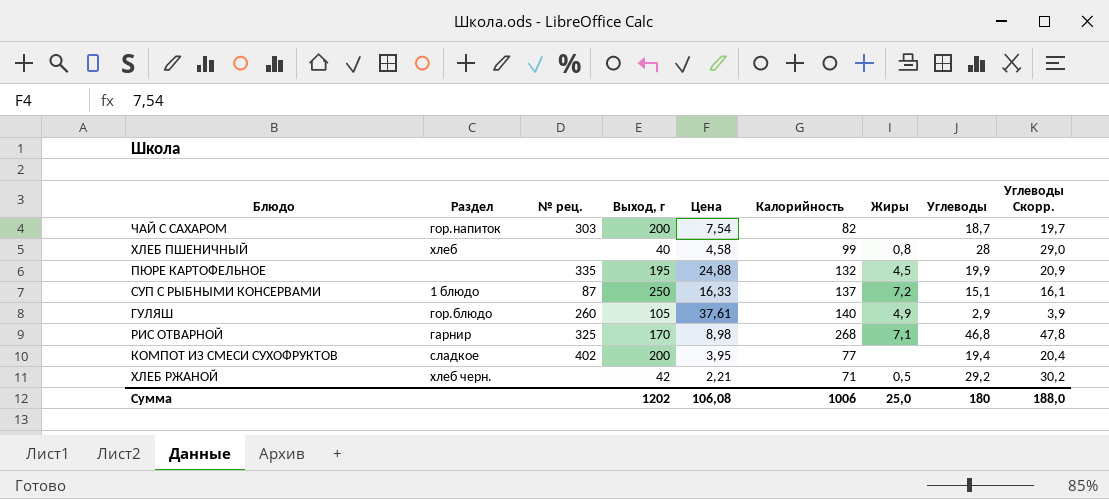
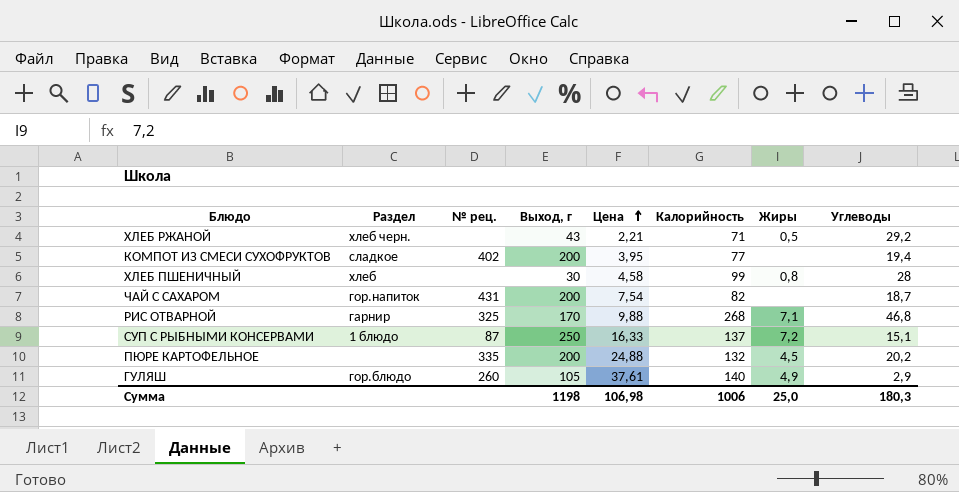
row order: none -> Цена ascending
column Углеводы Скорр. | formula: [Углеводы] + 1 -> none
ХЛЕБ РЖАНОЙ | Выход, г: 42 -> 43
ХЛЕБ ПШЕНИЧНЫЙ | Выход, г: 40 -> 30
ЧАЙ С САХАРОМ | № рец.: 303 -> 431
РИС ОТВАРНОЙ | Цена: 8,98 -> 9,88
ПЮРЕ КАРТОФЕЛЬНОЕ | Выход, г: 195 -> 200
ПЮРЕ КАРТОФЕЛЬНОЕ | Углеводы: 19,9 -> 20,2
Сумма | Выход, г: 1202 -> 1198
Сумма | Цена: 106,08 -> 106,98
Сумма | Углеводы: 180 -> 180,3

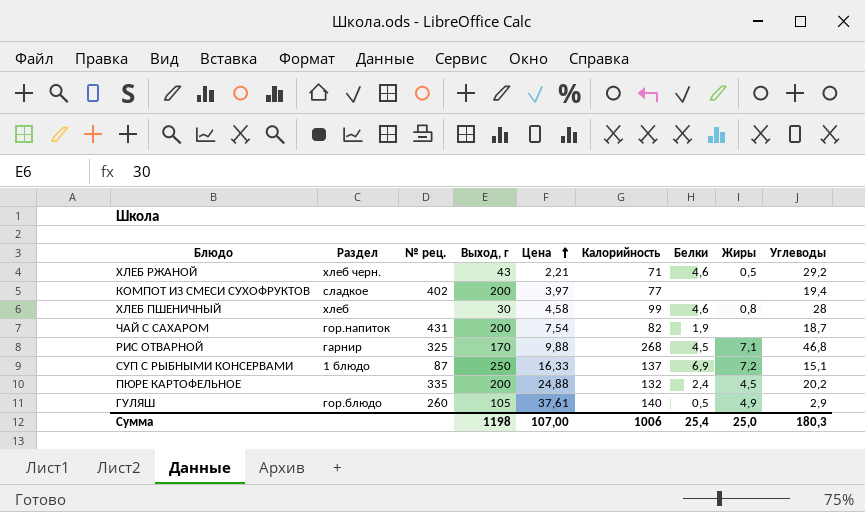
column Белки | position: none -> 7
КОМПОТ ИЗ СМЕСИ СУХОФРУКТОВ | Цена: 3,95 -> 3,97
Сумма | Цена: 106,98 -> 107,00

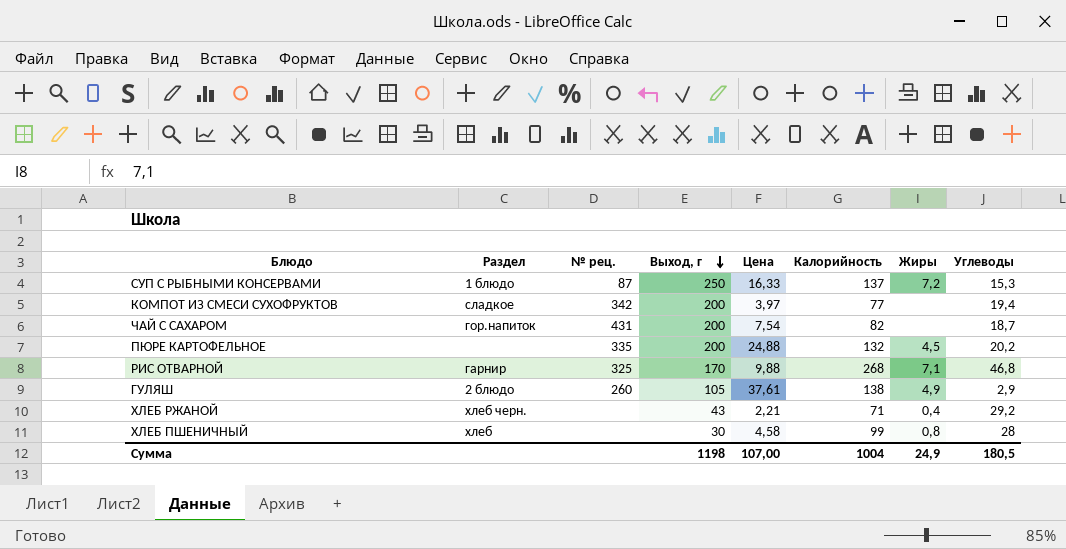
row order: Цена ascending -> Выход, г descending
column Белки | position: 7 -> none
СУП С РЫБНЫМИ КОНСЕРВАМИ | Углеводы: 15,1 -> 15,3
КОМПОТ ИЗ СМЕСИ СУХОФРУКТОВ | № рец.: 402 -> 342
ГУЛЯШ | Раздел: гор.блюдо -> 2 блюдо
ГУЛЯШ | Калорийность: 140 -> 138
ХЛЕБ РЖАНОЙ | Жиры: 0,5 -> 0,4
Сумма | Калорийность: 1006 -> 1004
Сумма | Жиры: 25,0 -> 24,9
Сумма | Углеводы: 180,3 -> 180,5

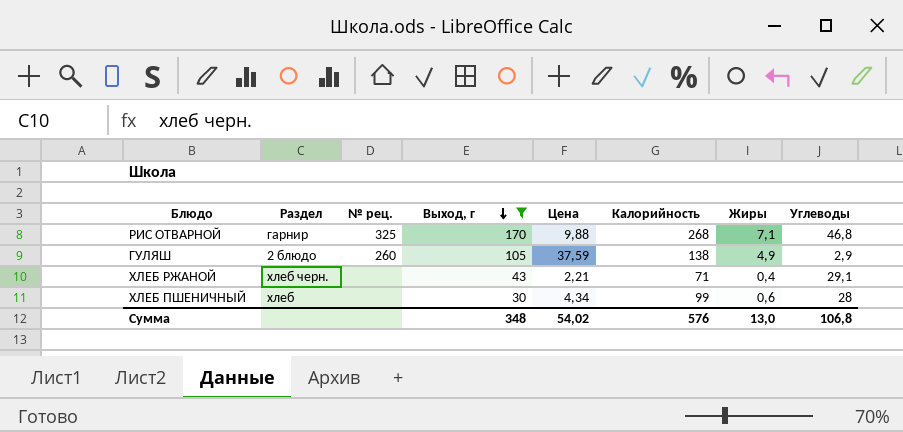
filter: none -> Выход, г <= 170
ГУЛЯШ | Цена: 37,61 -> 37,59
ХЛЕБ РЖАНОЙ | Углеводы: 29,2 -> 29,1
ХЛЕБ ПШЕНИЧНЫЙ | Цена: 4,58 -> 4,34
ХЛЕБ ПШЕНИЧНЫЙ | Жиры: 0,8 -> 0,6
Сумма | Выход, г: 1198 -> 348
Сумма | Цена: 107,00 -> 54,02
Сумма | Калорийность: 1004 -> 576
Сумма | Жиры: 24,9 -> 13,0
Сумма | Углеводы: 180,5 -> 106,8

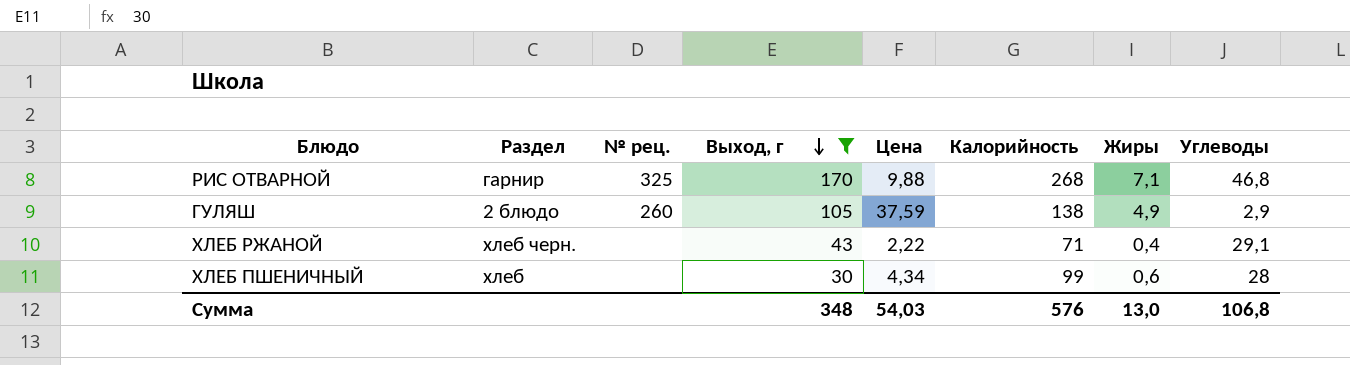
ХЛЕБ РЖАНОЙ | Цена: 2,21 -> 2,22
Сумма | Цена: 54,02 -> 54,03

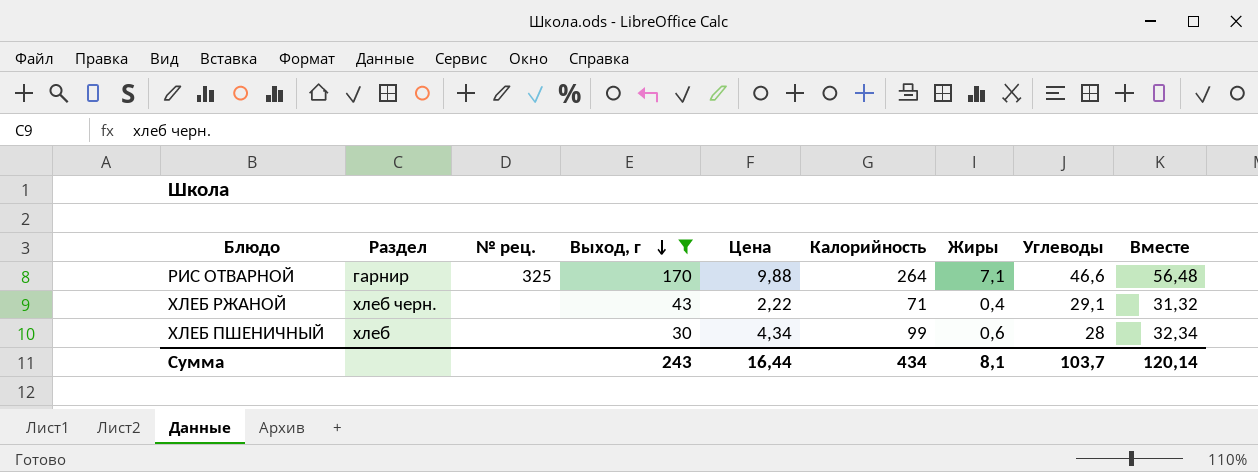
column Вместе | formula: none -> [Цена] + [Углеводы]
row ГУЛЯШ: 2 блюдо | 260 | 105 | 37,59 | 138 | 4,9 | 2,9 -> none
РИС ОТВАРНОЙ | Калорийность: 268 -> 264
РИС ОТВАРНОЙ | Углеводы: 46,8 -> 46,6
Сумма | Выход, г: 348 -> 243
Сумма | Цена: 54,03 -> 16,44
Сумма | Калорийность: 576 -> 434
Сумма | Жиры: 13,0 -> 8,1
Сумма | Углеводы: 106,8 -> 103,7

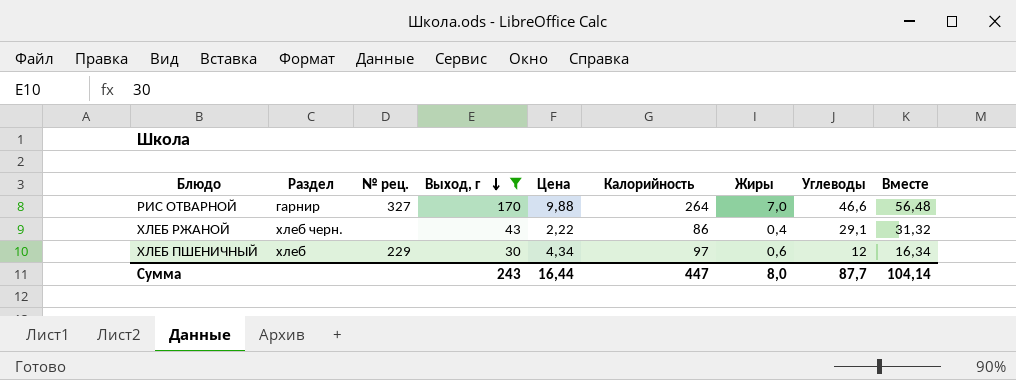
РИС ОТВАРНОЙ | № рец.: 325 -> 327
РИС ОТВАРНОЙ | Жиры: 7,1 -> 7,0
ХЛЕБ РЖАНОЙ | Калорийность: 71 -> 86
ХЛЕБ ПШЕНИЧНЫЙ | № рец.: none -> 229
ХЛЕБ ПШЕНИЧНЫЙ | Калорийность: 99 -> 97
ХЛЕБ ПШЕНИЧНЫЙ | Углеводы: 28 -> 12
ХЛЕБ ПШЕНИЧНЫЙ | Вместе: 32,34 -> 16,34
Сумма | Калорийность: 434 -> 447
Сумма | Жиры: 8,1 -> 8,0
Сумма | Углеводы: 103,7 -> 87,7
Сумма | Вместе: 120,14 -> 104,14

